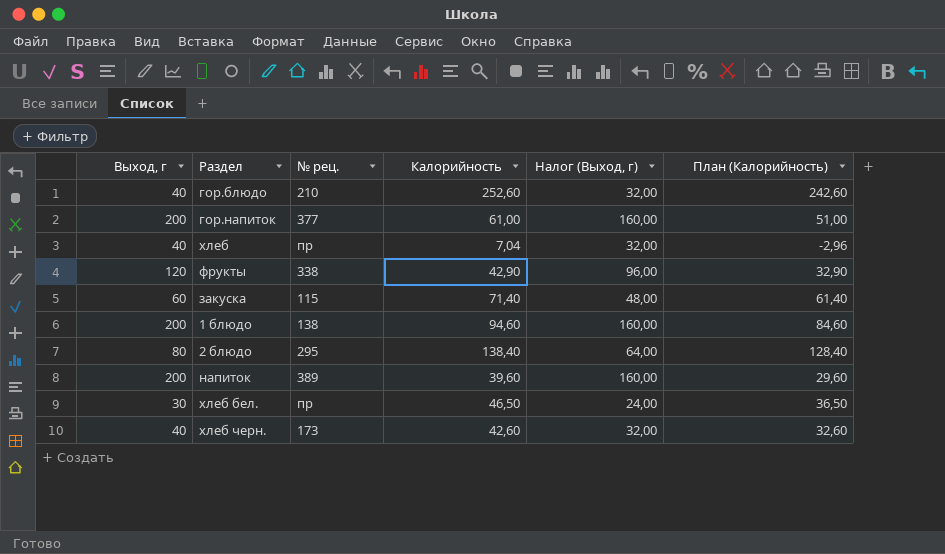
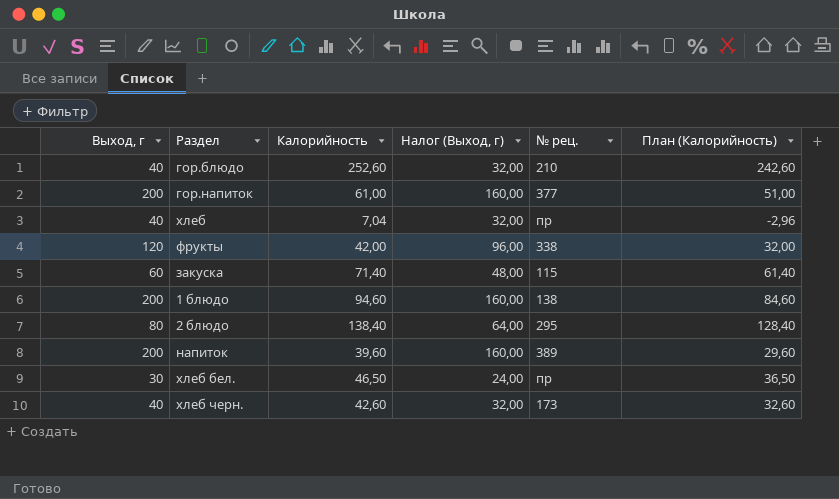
column № рец. | position: 3 -> 5
фрукты | Калорийность: 42,90 -> 42,00
фрукты | План (Калорийность): 32,90 -> 32,00

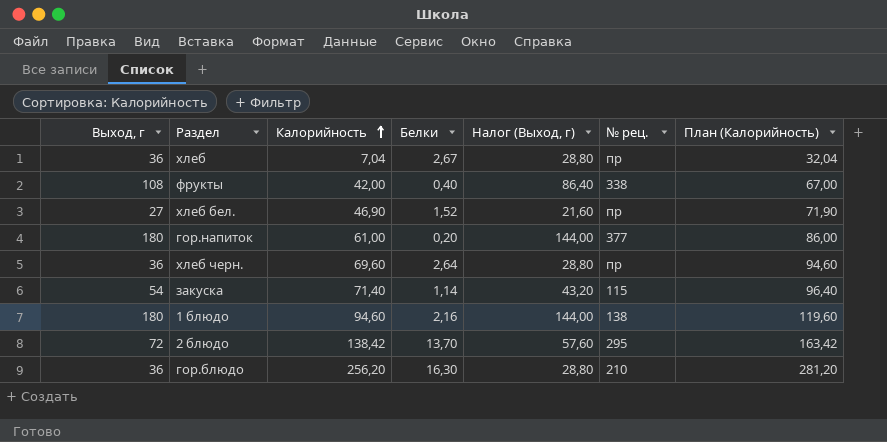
row order: none -> Калорийность ascending
column Белки | position: none -> 4
column План (Калорийность) | formula: [Калорийность] - 10 -> [Калорийность] + 25
row напиток: 200 | 39,60 | 160,00 | 389 | 29,60 -> none
хлеб | Выход, г: 40 -> 36
хлеб | Налог (Выход, г): 32,00 -> 28,80
фрукты | Выход, г: 120 -> 108
фрукты | Налог (Выход, г): 96,00 -> 86,40
хлеб бел. | Выход, г: 30 -> 27
хлеб бел. | Калорийность: 46,50 -> 46,90
хлеб бел. | Налог (Выход, г): 24,00 -> 21,60
гор.напиток | Выход, г: 200 -> 180
гор.напиток | Налог (Выход, г): 160,00 -> 144,00
хлеб черн. | Выход, г: 40 -> 36
хлеб черн. | Калорийность: 42,60 -> 69,60
хлеб черн. | Налог (Выход, г): 32,00 -> 28,80
хлеб черн. | № рец.: 173 -> пр
закуска | Выход, г: 60 -> 54
закуска | Налог (Выход, г): 48,00 -> 43,20
1 блюдо | Выход, г: 200 -> 180
1 блюдо | Налог (Выход, г): 160,00 -> 144,00
2 блюдо | Выход, г: 80 -> 72
2 блюдо | Калорийность: 138,40 -> 138,42
2 блюдо | Налог (Выход, г): 64,00 -> 57,60
гор.блюдо | Выход, г: 40 -> 36
гор.блюдо | Калорийность: 252,60 -> 256,20
гор.блюдо | Налог (Выход, г): 32,00 -> 28,80

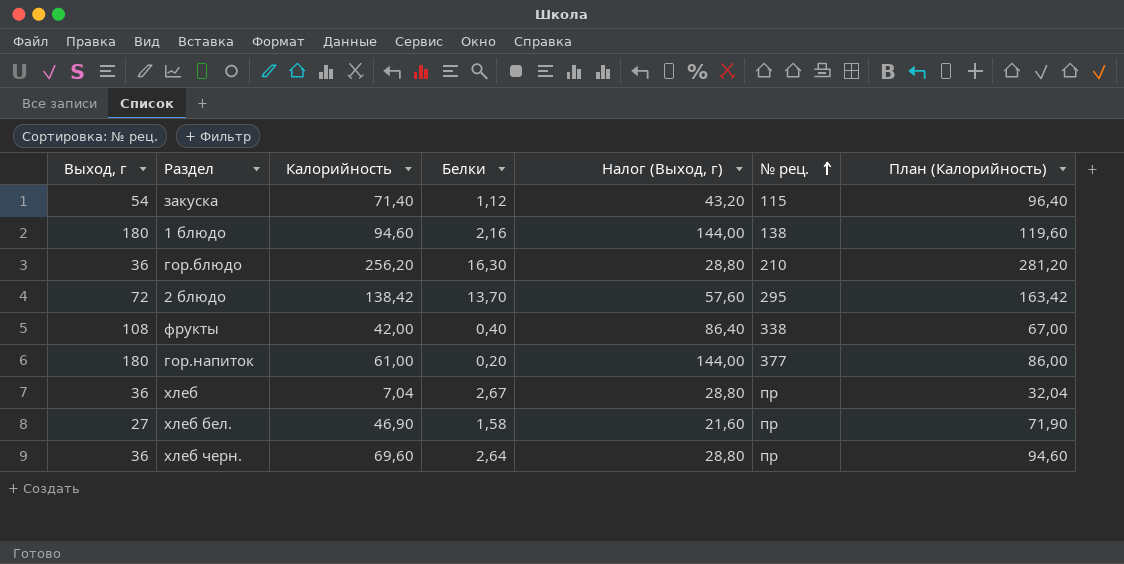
row order: Калорийность ascending -> № рец. ascending
закуска | Белки: 1,14 -> 1,12
хлеб бел. | Белки: 1,52 -> 1,58

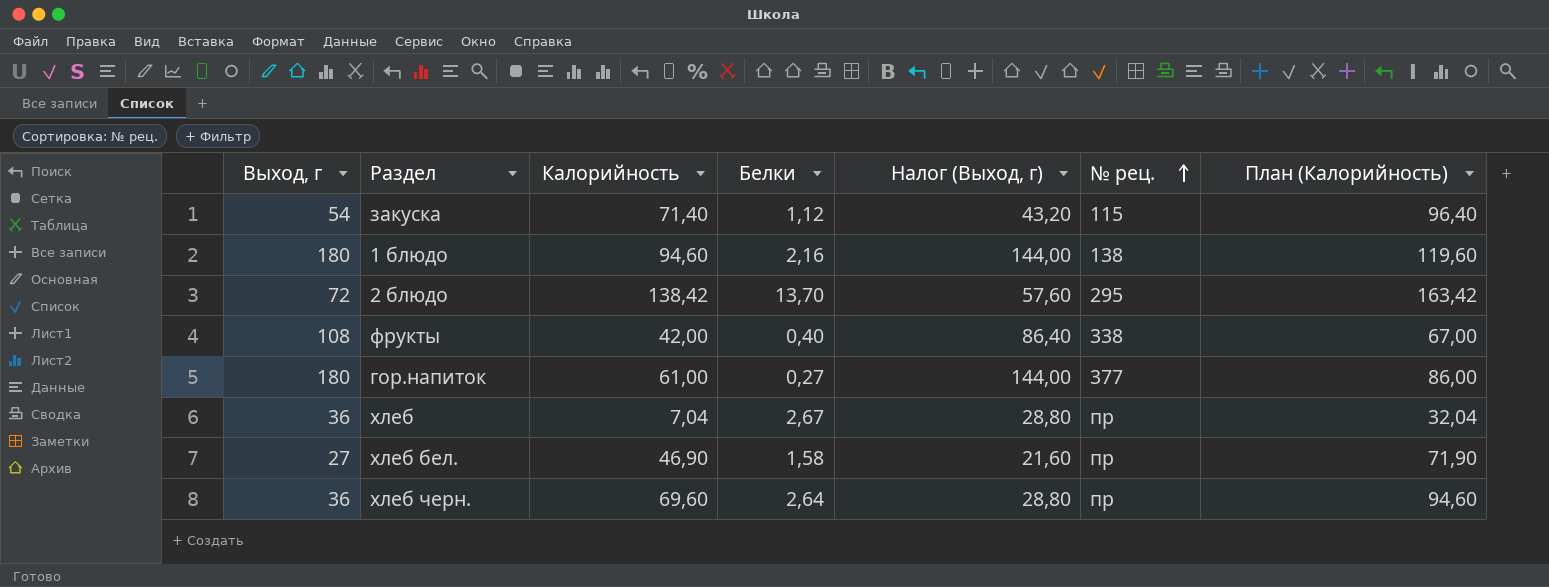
row гор.блюдо: 36 | 256,20 | 16,30 | 28,80 | 210 | 281,20 -> none
гор.напиток | Белки: 0,20 -> 0,27

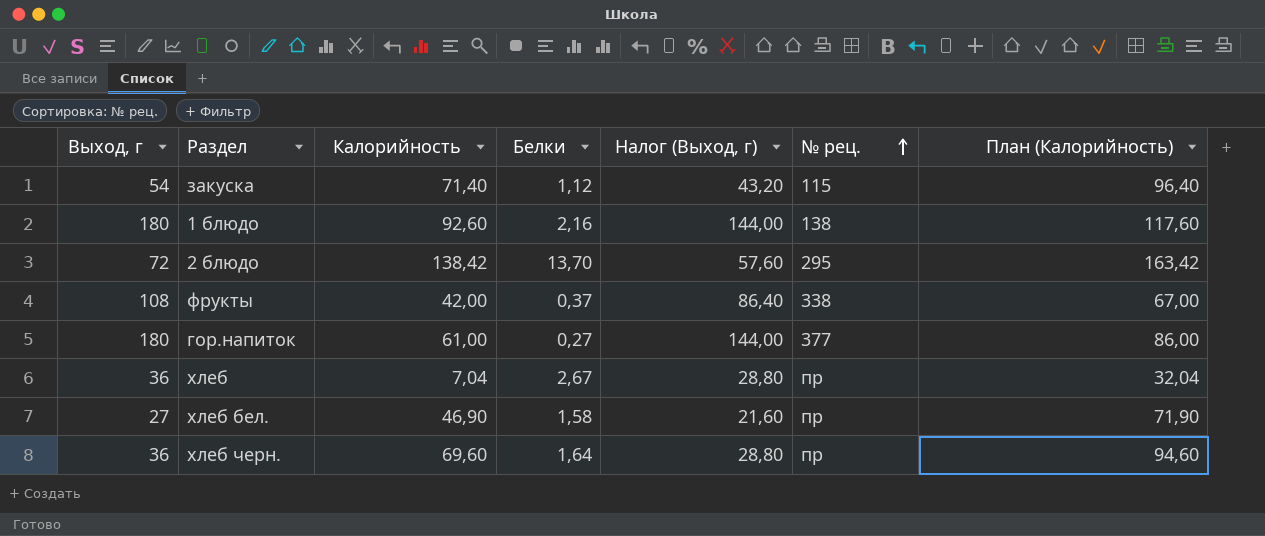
1 блюдо | Калорийность: 94,60 -> 92,60
1 блюдо | План (Калорийность): 119,60 -> 117,60
фрукты | Белки: 0,40 -> 0,37
хлеб черн. | Белки: 2,64 -> 1,64

